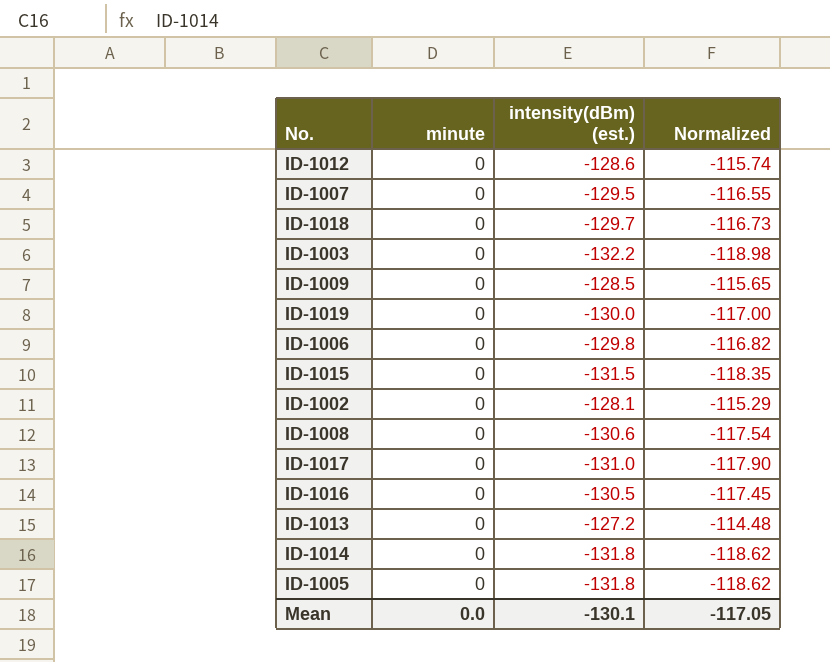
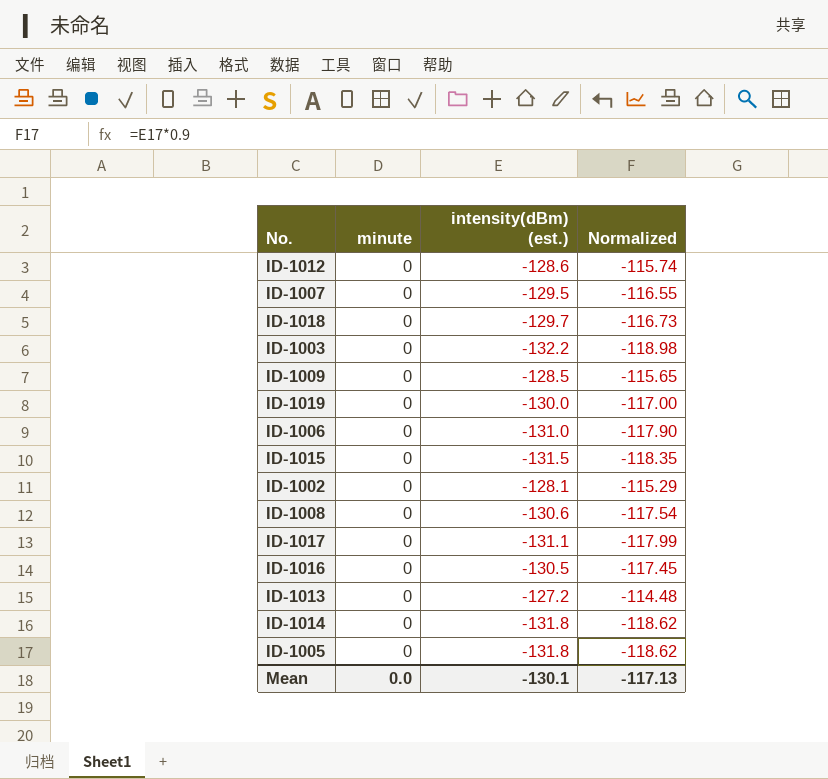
ID-1006 | intensity(dBm) (est.): -129.8 -> -131.0
ID-1006 | Normalized: -116.82 -> -117.90
ID-1017 | intensity(dBm) (est.): -131.0 -> -131.1
ID-1017 | Normalized: -117.90 -> -117.99
Mean | Normalized: -117.05 -> -117.13

